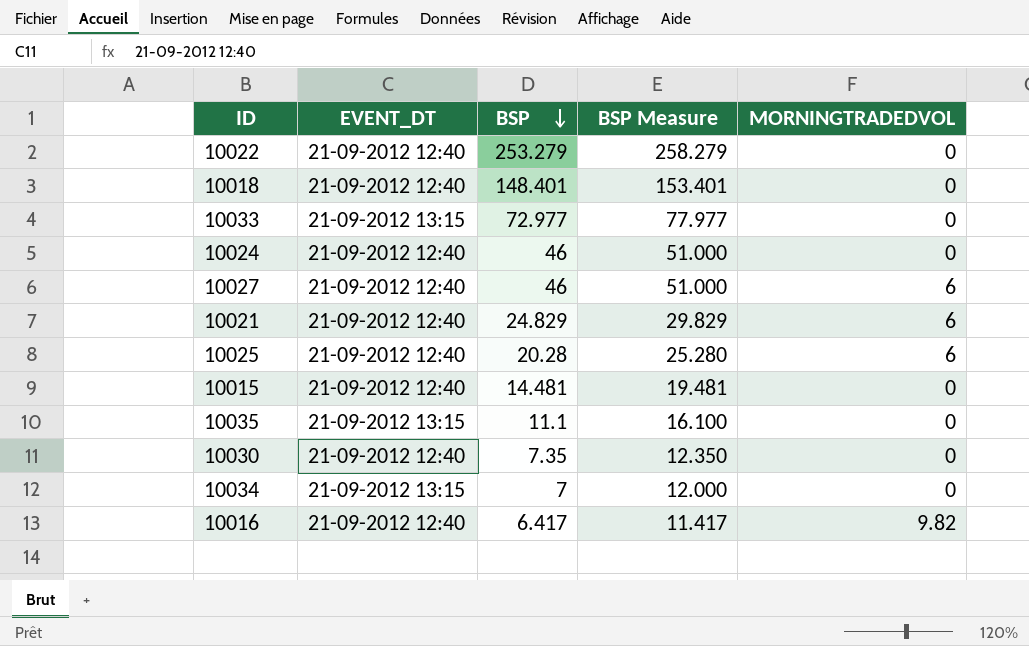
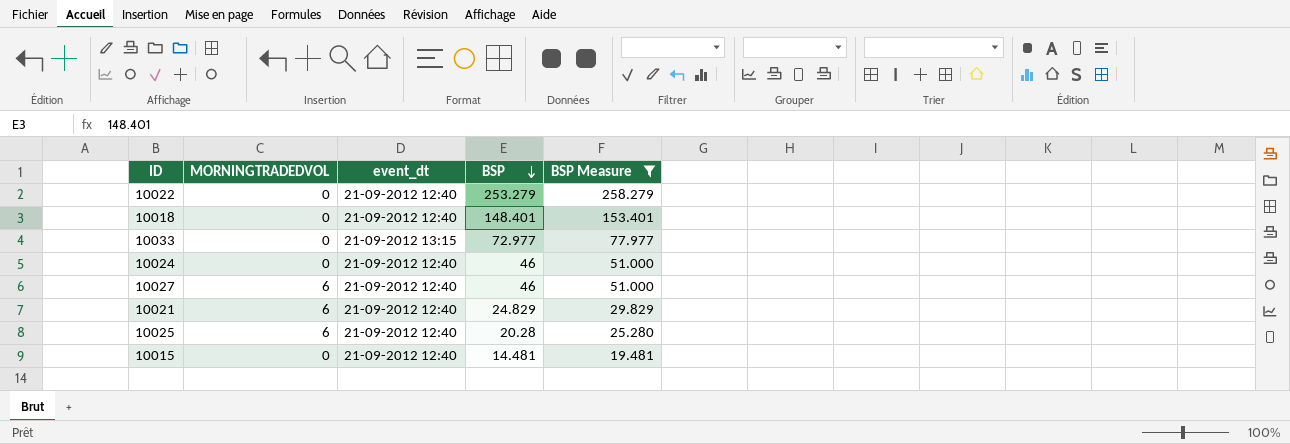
filter: none -> BSP Measure >= 19.481
column MORNINGTRADEDVOL | position: 5 -> 2
column name: EVENT_DT -> event_dt

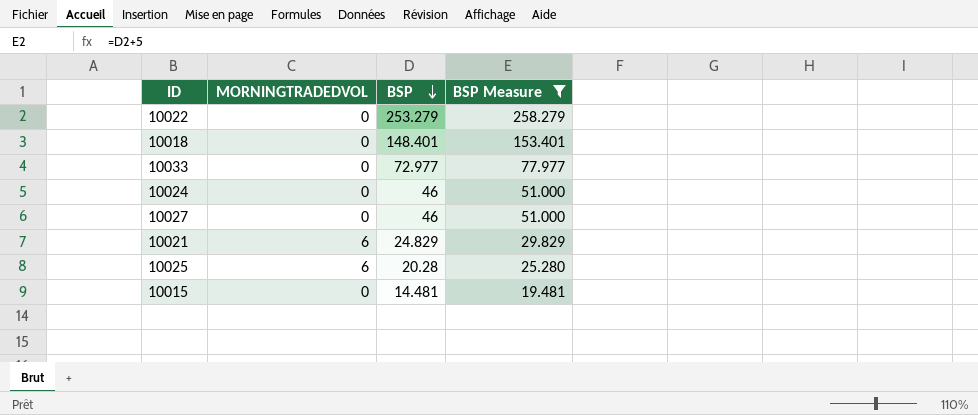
column event_dt | position: 3 -> none
10027 | MORNINGTRADEDVOL: 6 -> 0

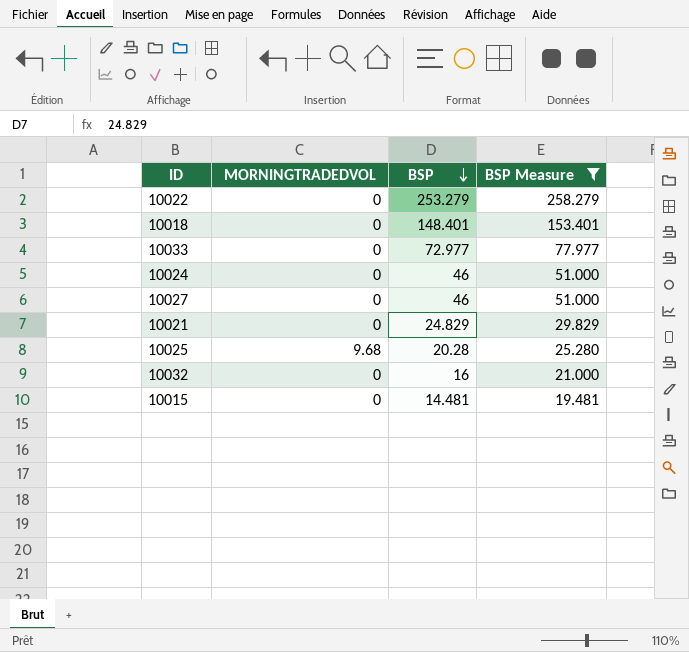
10021 | MORNINGTRADEDVOL: 6 -> 0
10025 | MORNINGTRADEDVOL: 6 -> 9.68
row 10032: none -> 0 | 16 | 21.000

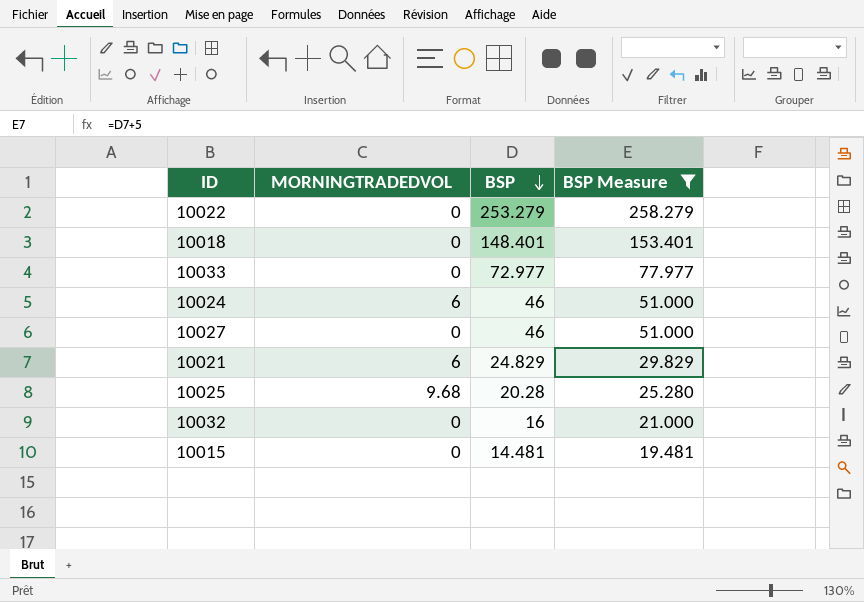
10024 | MORNINGTRADEDVOL: 0 -> 6
10021 | MORNINGTRADEDVOL: 0 -> 6

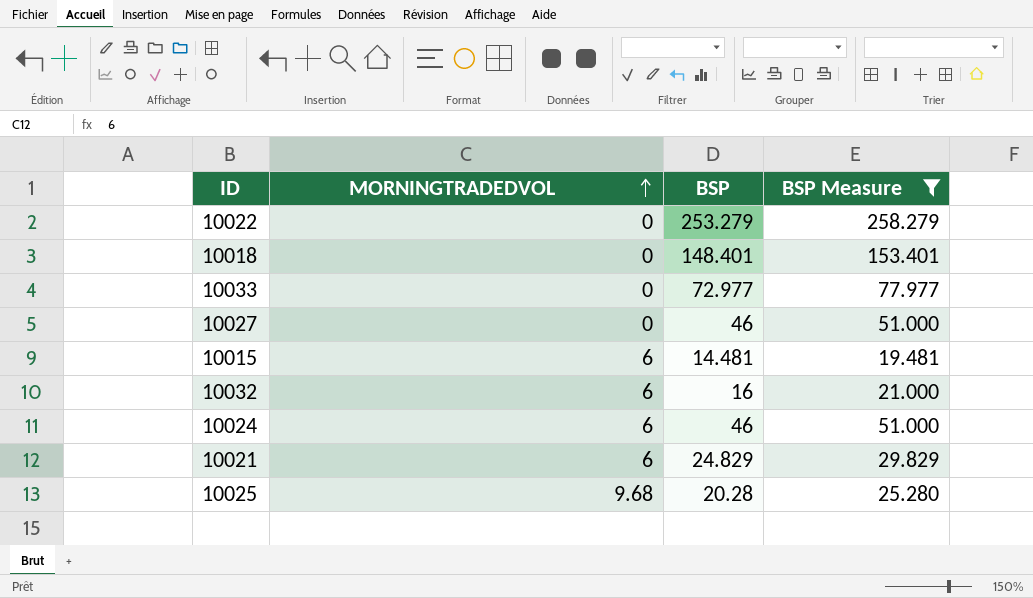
row order: BSP descending -> MORNINGTRADEDVOL ascending
10015 | MORNINGTRADEDVOL: 0 -> 6
10032 | MORNINGTRADEDVOL: 0 -> 6

